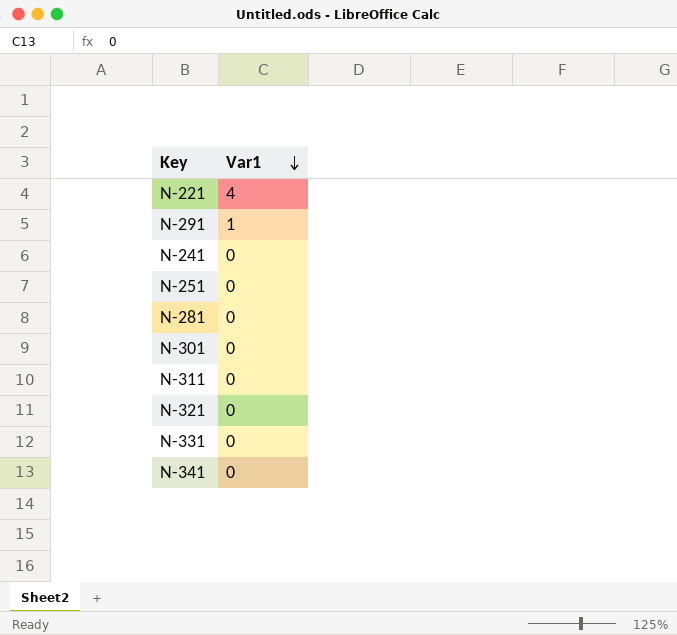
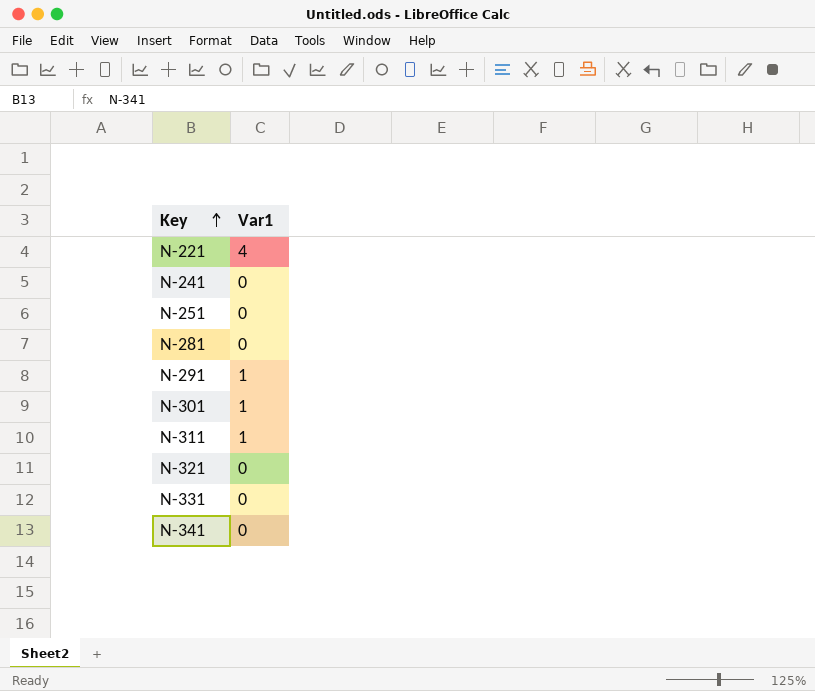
row order: Var1 descending -> Key ascending
N-301 | Var1: 0 -> 1
N-311 | Var1: 0 -> 1

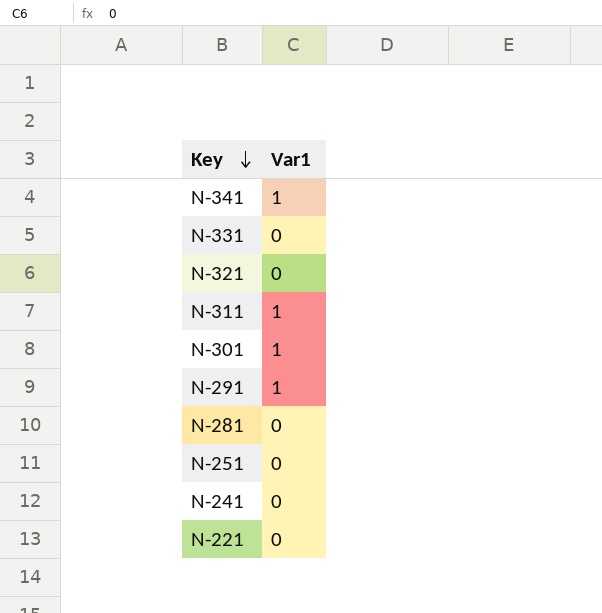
row order: Key ascending -> Key descending
N-341 | Var1: 0 -> 1
N-221 | Var1: 4 -> 0

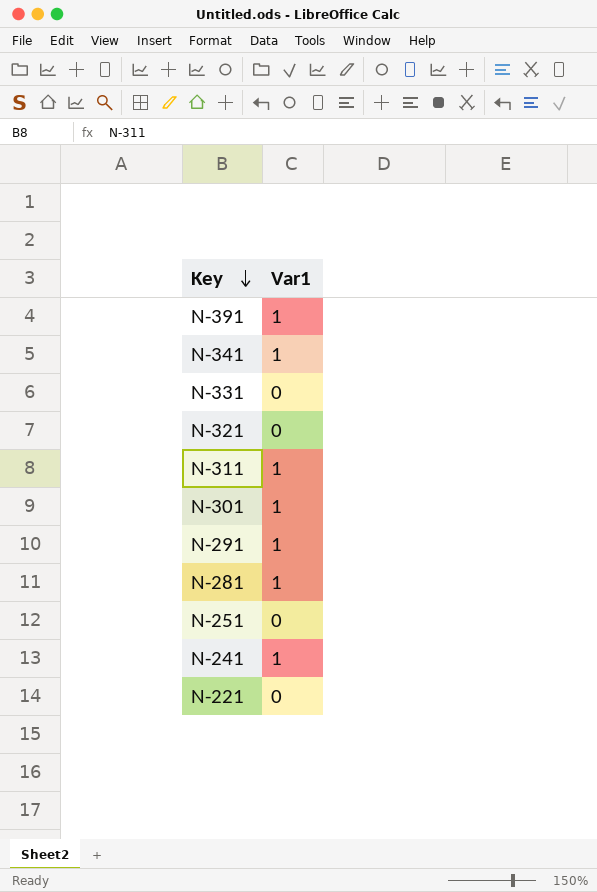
row N-391: none -> 1
N-281 | Var1: 0 -> 1
N-241 | Var1: 0 -> 1

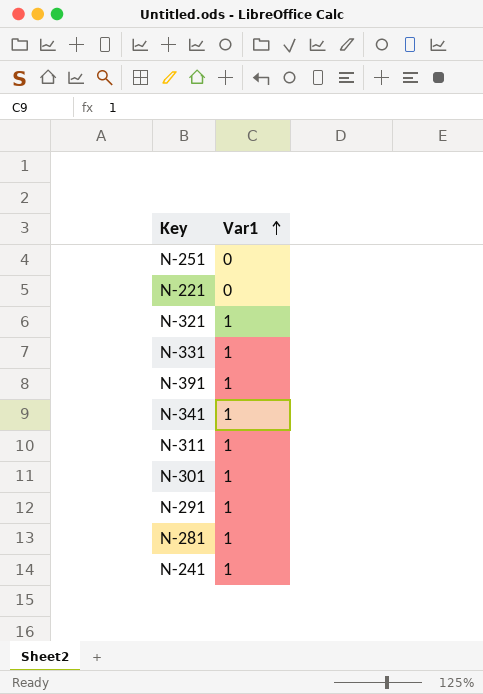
row order: Key descending -> Var1 ascending
N-321 | Var1: 0 -> 1
N-331 | Var1: 0 -> 1

